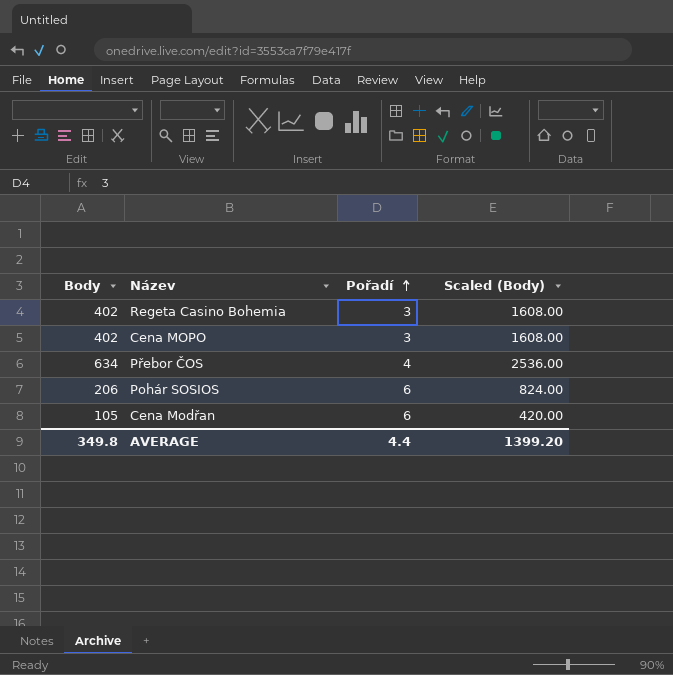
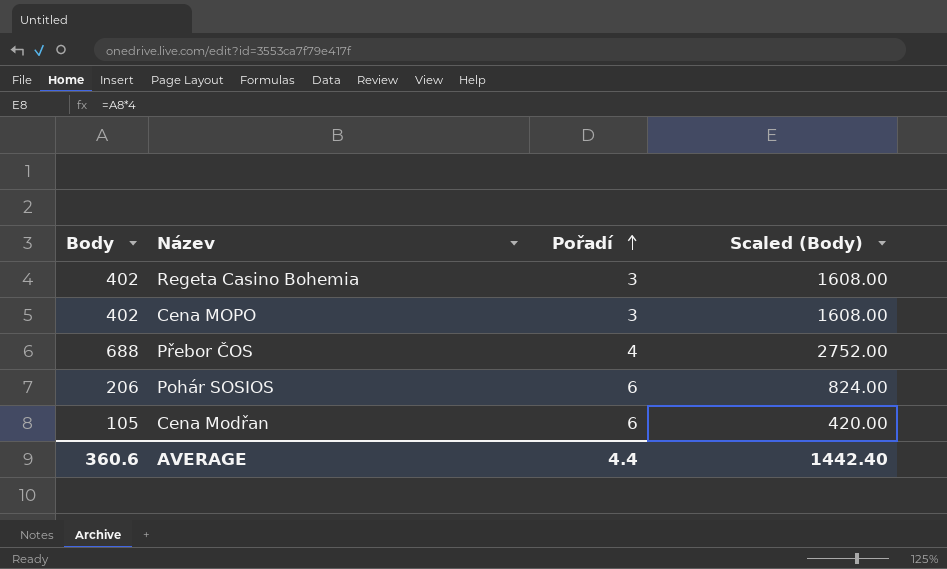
Přebor ČOS | Body: 634 -> 688
Přebor ČOS | Scaled (Body): 2536.00 -> 2752.00
AVERAGE | Body: 349.8 -> 360.6
AVERAGE | Scaled (Body): 1399.20 -> 1442.40

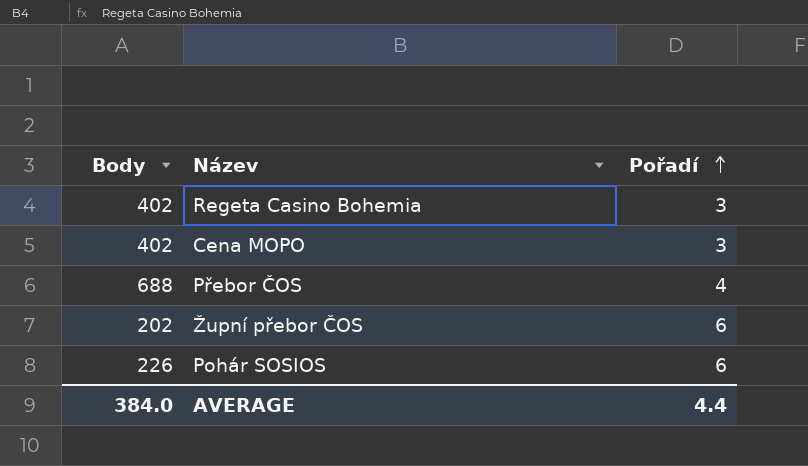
column Scaled (Body) | formula: [Body] * 4 -> none
row Cena Modřan: 105 | 6 | 420.00 -> none
row Župní přebor ČOS: none -> 202 | 6
Pohár SOSIOS | Body: 206 -> 226
AVERAGE | Body: 360.6 -> 384.0

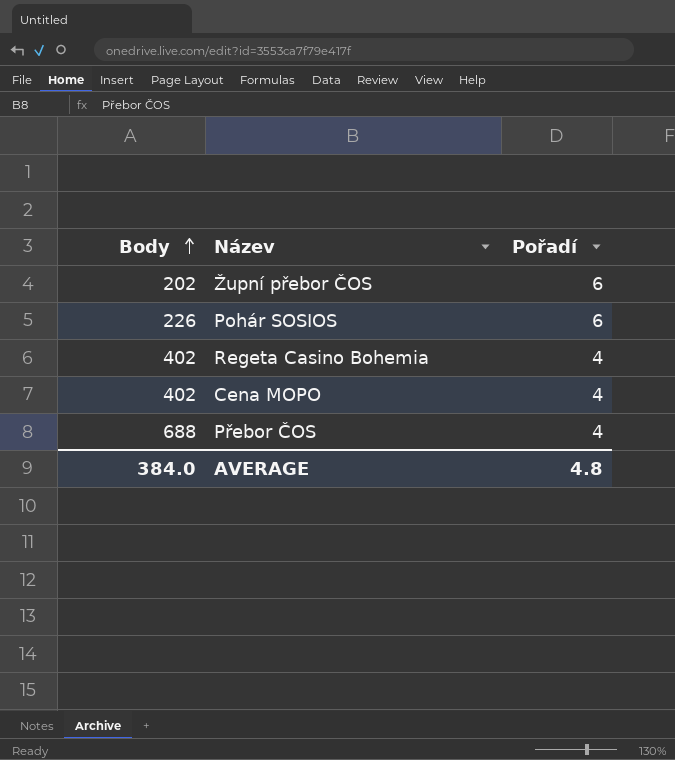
row order: Pořadí ascending -> Body ascending
Regeta Casino Bohemia | Pořadí: 3 -> 4
Cena MOPO | Pořadí: 3 -> 4
AVERAGE | Pořadí: 4.4 -> 4.8

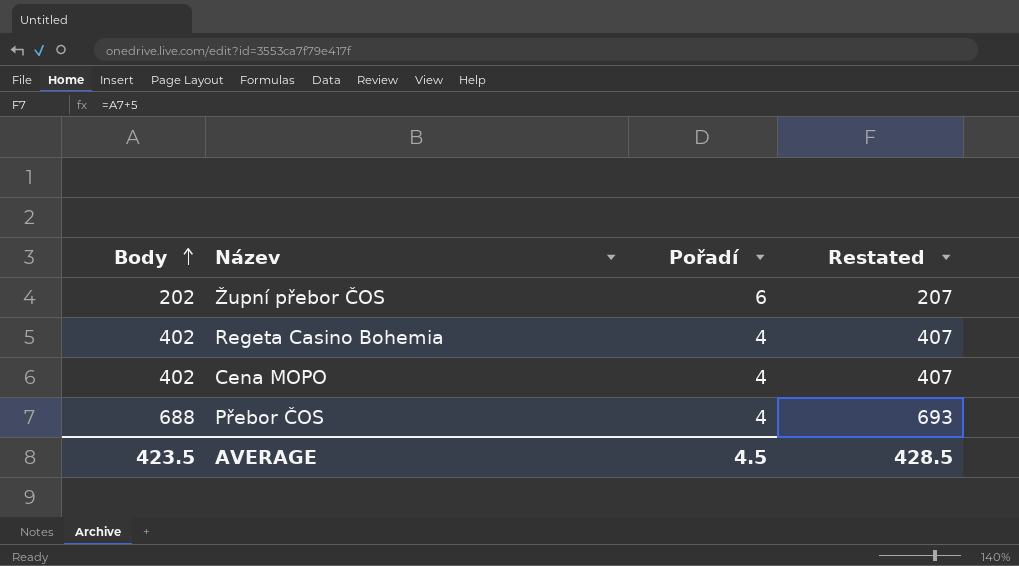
column Restated | formula: none -> [Body] + 5
row Pohár SOSIOS: 226 | 6 -> none
AVERAGE | Body: 384.0 -> 423.5
AVERAGE | Pořadí: 4.8 -> 4.5

